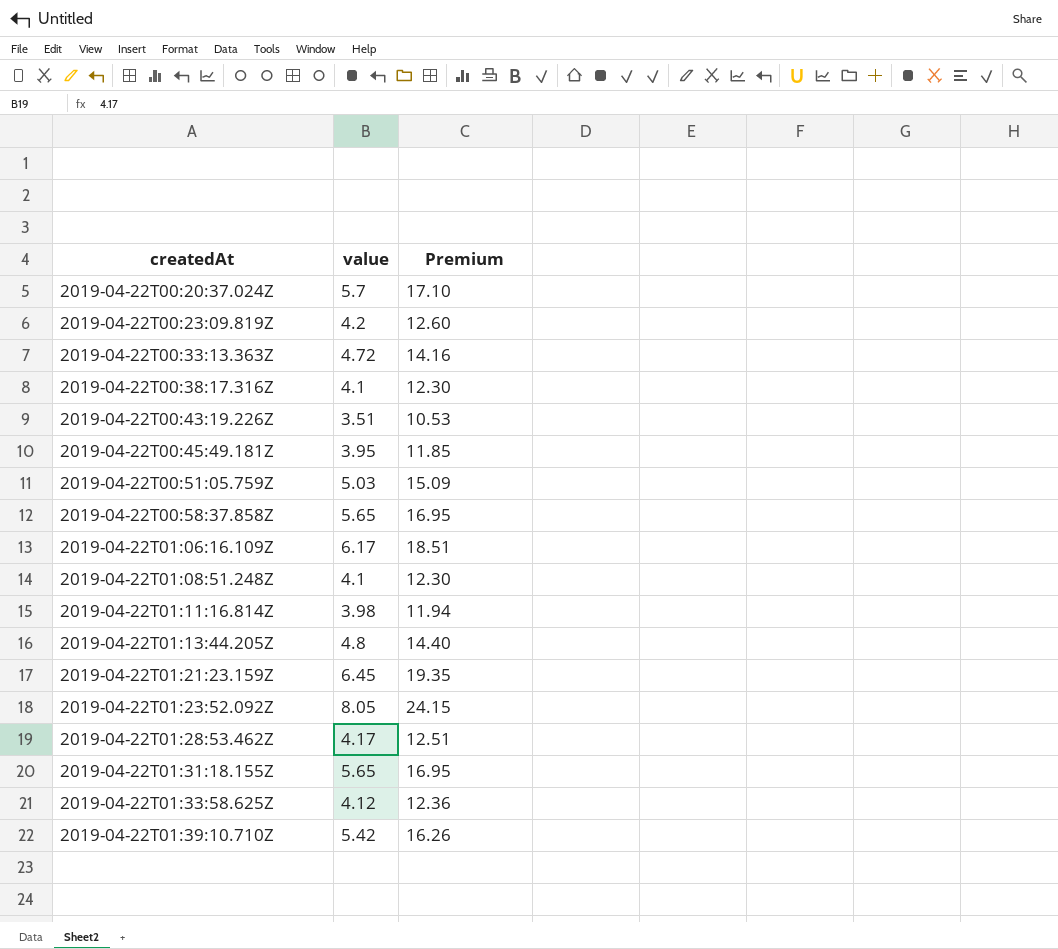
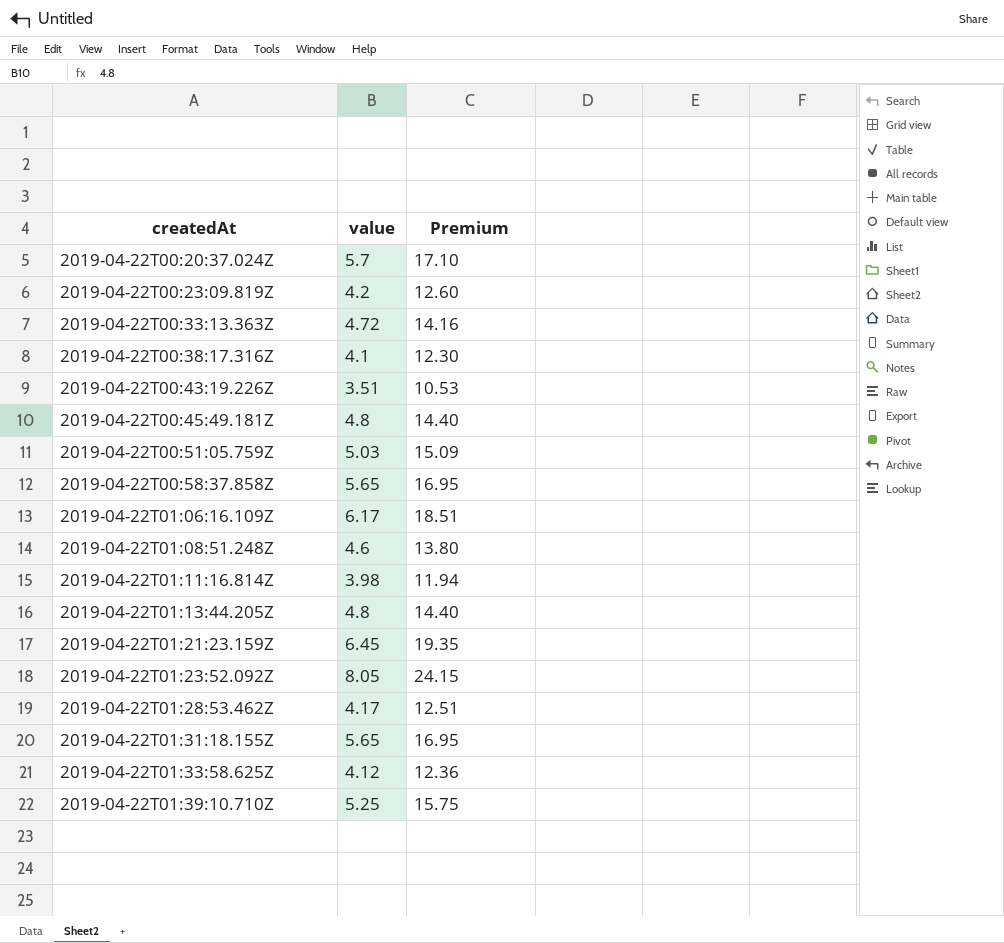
2019-04-22T00:45:49.181Z | value: 3.95 -> 4.8
2019-04-22T00:45:49.181Z | Premium: 11.85 -> 14.40
2019-04-22T01:08:51.248Z | value: 4.1 -> 4.6
2019-04-22T01:08:51.248Z | Premium: 12.30 -> 13.80
2019-04-22T01:39:10.710Z | value: 5.42 -> 5.25
2019-04-22T01:39:10.710Z | Premium: 16.26 -> 15.75

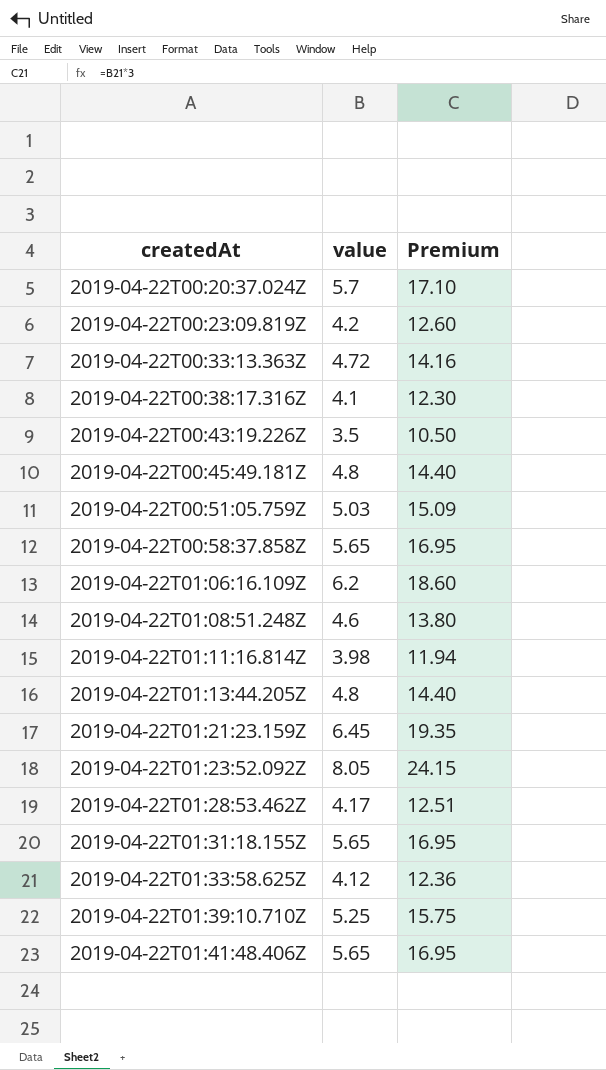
2019-04-22T00:43:19.226Z | value: 3.51 -> 3.5
2019-04-22T00:43:19.226Z | Premium: 10.53 -> 10.50
2019-04-22T01:06:16.109Z | value: 6.17 -> 6.2
2019-04-22T01:06:16.109Z | Premium: 18.51 -> 18.60
row 2019-04-22T01:41:48.406Z: none -> 5.65 | 16.95

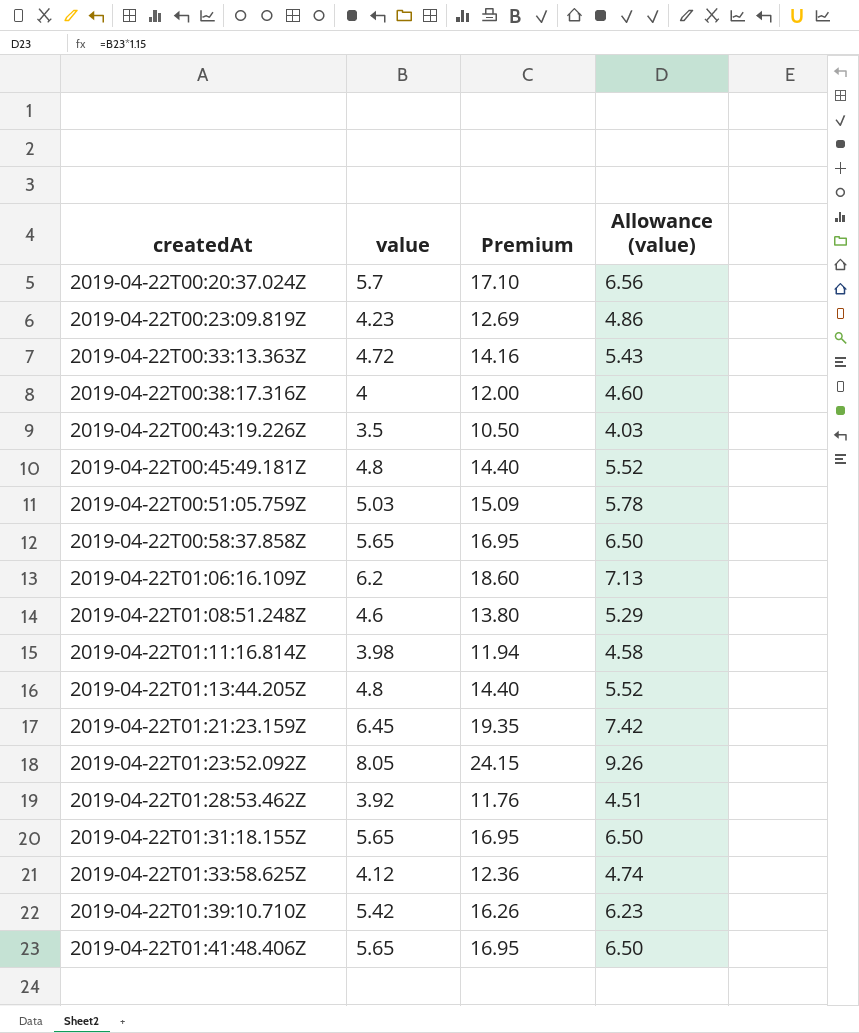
column Allowance (value) | formula: none -> [value] * 1.15
2019-04-22T00:23:09.819Z | value: 4.2 -> 4.23
2019-04-22T00:23:09.819Z | Premium: 12.60 -> 12.69
2019-04-22T00:38:17.316Z | value: 4.1 -> 4
2019-04-22T00:38:17.316Z | Premium: 12.30 -> 12.00
2019-04-22T01:28:53.462Z | value: 4.17 -> 3.92
2019-04-22T01:28:53.462Z | Premium: 12.51 -> 11.76
2019-04-22T01:39:10.710Z | value: 5.25 -> 5.42
2019-04-22T01:39:10.710Z | Premium: 15.75 -> 16.26

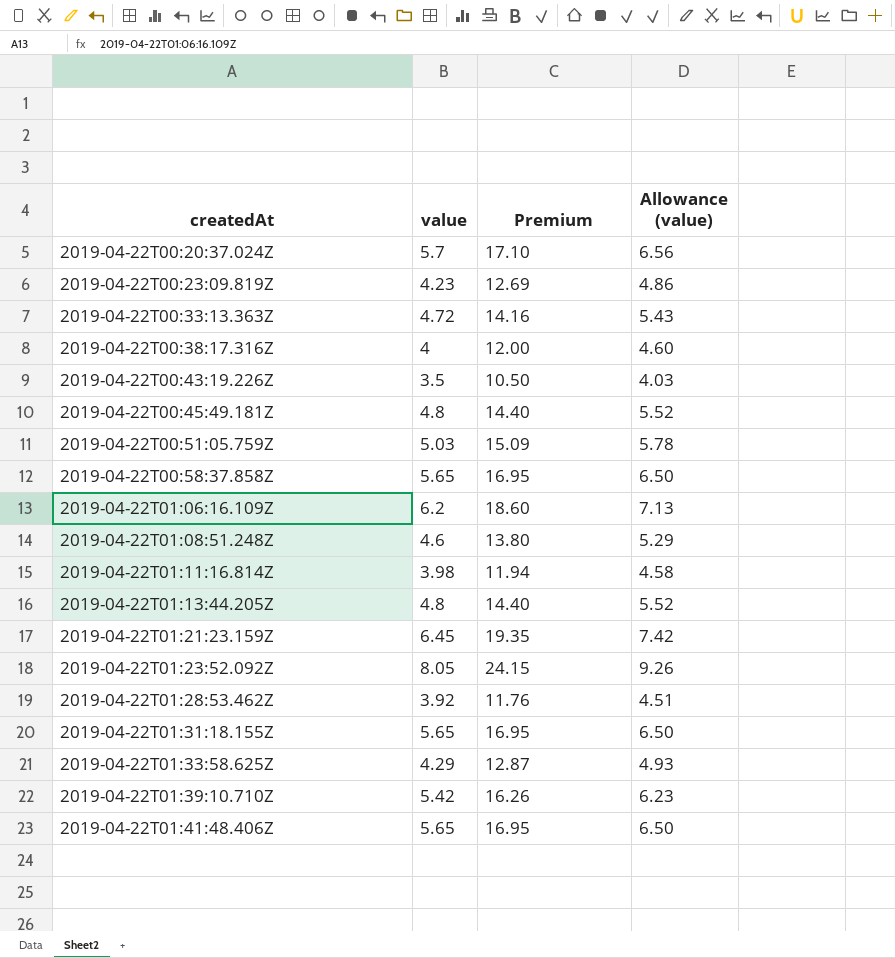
2019-04-22T01:33:58.625Z | value: 4.12 -> 4.29
2019-04-22T01:33:58.625Z | Premium: 12.36 -> 12.87
2019-04-22T01:33:58.625Z | Allowance (value): 4.74 -> 4.93

